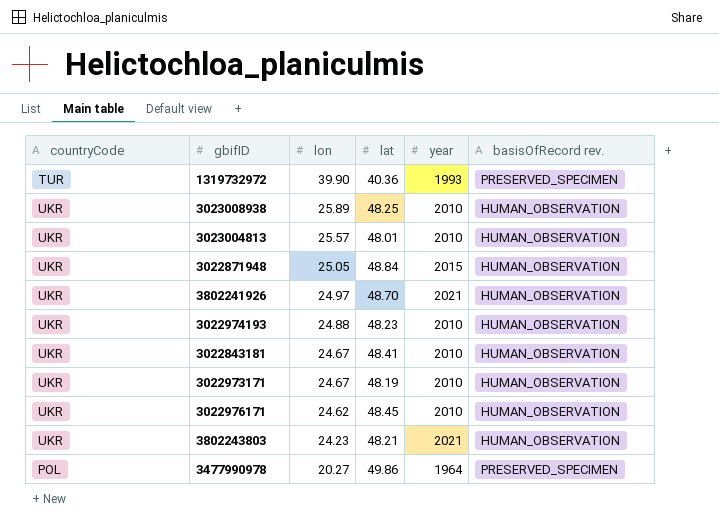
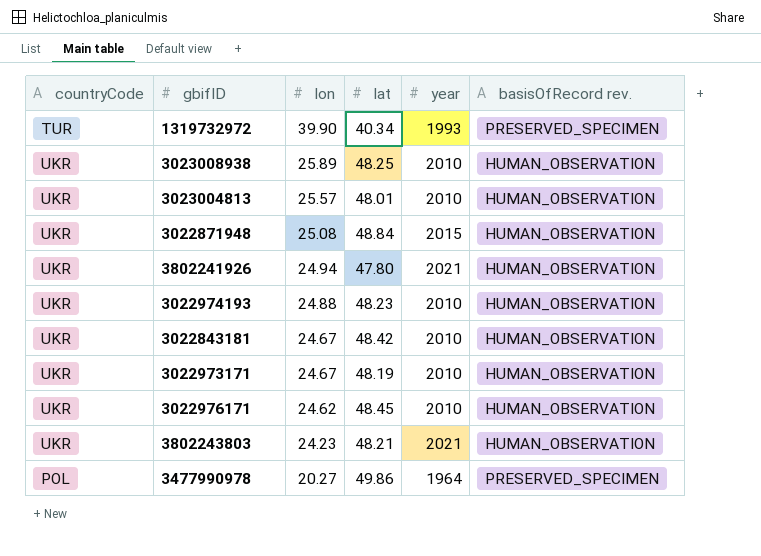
1319732972 | lat: 40.36 -> 40.34
3022871948 | lon: 25.05 -> 25.08
3802241926 | lon: 24.97 -> 24.94
3802241926 | lat: 48.70 -> 47.80
3022843181 | lat: 48.41 -> 48.42

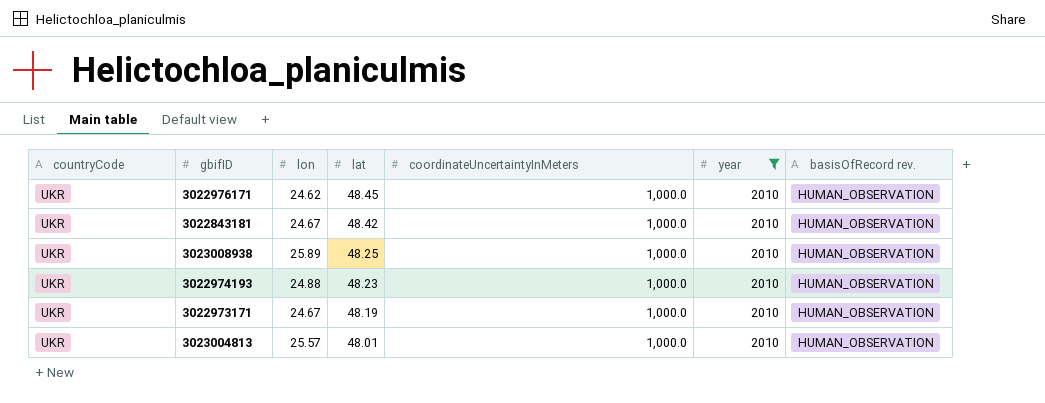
filter: none -> year = 2010
row order: lon descending -> lat descending
column coordinateUncertaintyInMeters | position: none -> 5

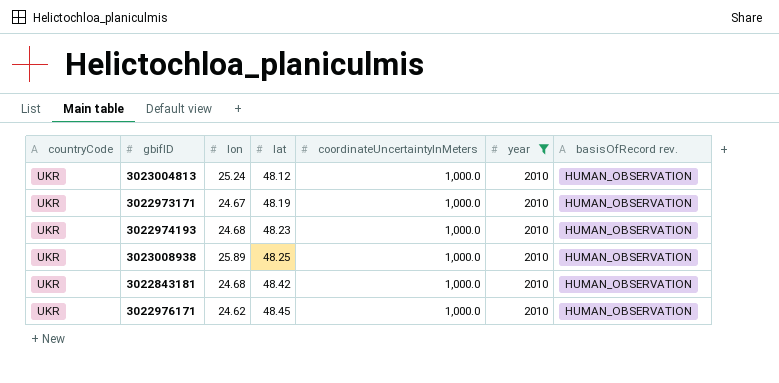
row order: lat descending -> lat ascending
3023004813 | lon: 25.57 -> 25.24
3023004813 | lat: 48.01 -> 48.12
3022974193 | lon: 24.88 -> 24.68
3022843181 | lon: 24.67 -> 24.68

